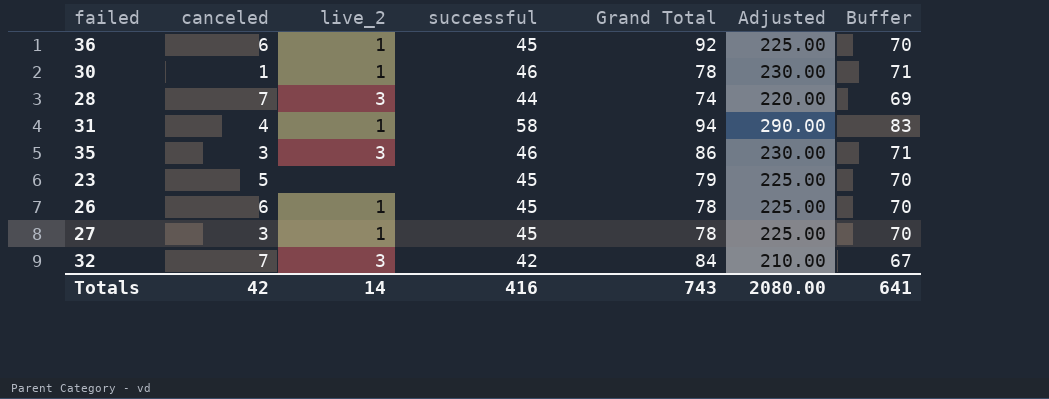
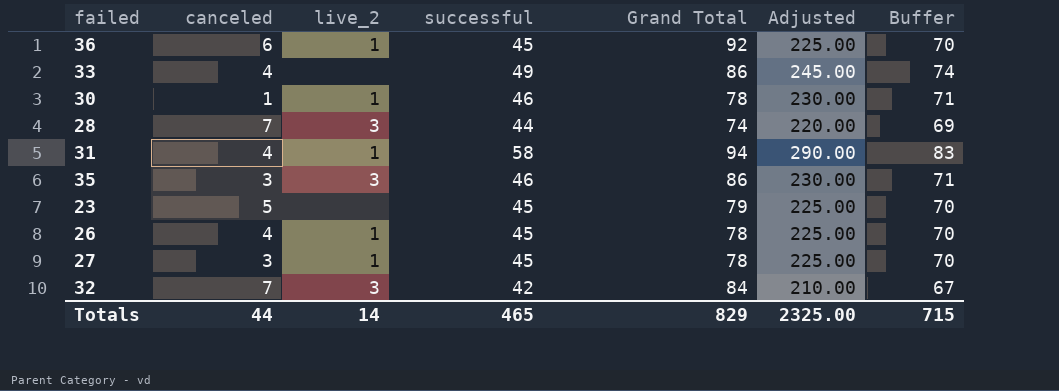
row 33: none -> 4 | none | 49 | 86 | 245.00 | 74
26 | canceled: 6 -> 4
Totals | canceled: 42 -> 44
Totals | successful: 416 -> 465
Totals | Grand Total: 743 -> 829
Totals | Adjusted: 2080.00 -> 2325.00
Totals | Buffer: 641 -> 715

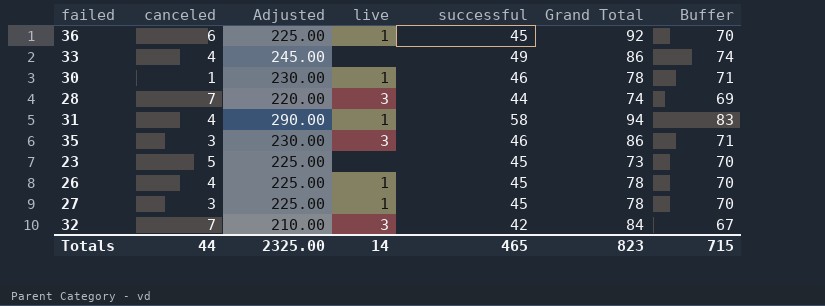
column Adjusted | position: 6 -> 3
column name: live_2 -> live
23 | Grand Total: 79 -> 73
Totals | Grand Total: 829 -> 823

